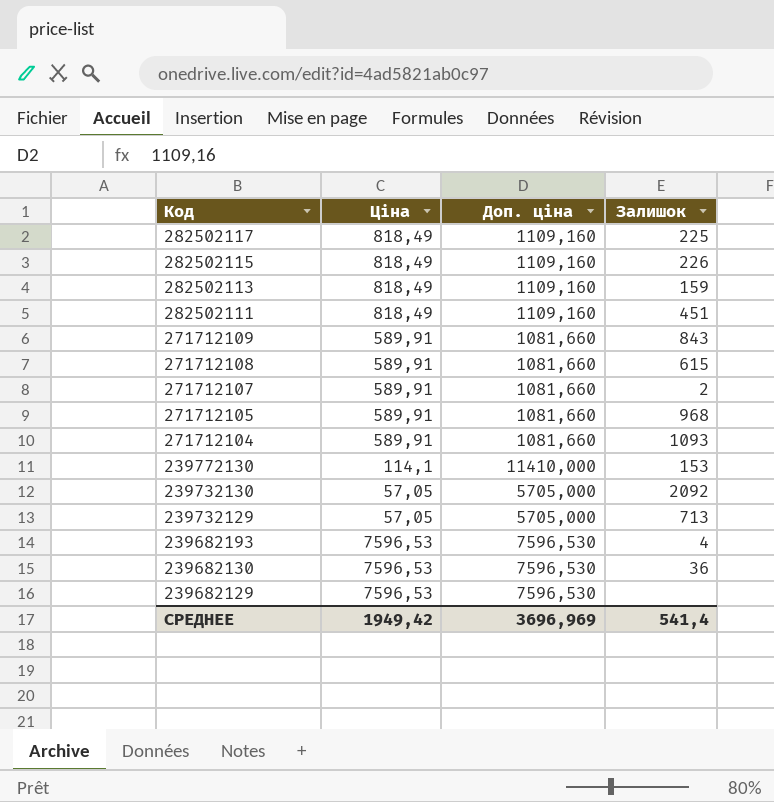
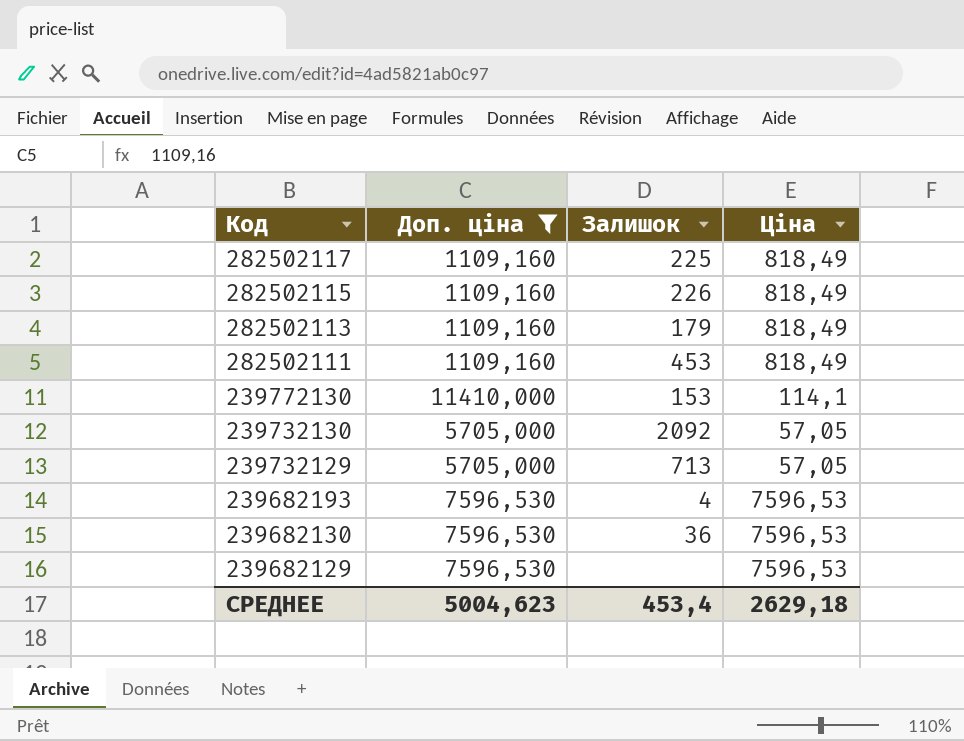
filter: none -> Доп. ціна != 1081,660
column Ціна | position: 2 -> 4
282502113 | Залишок: 159 -> 179
282502111 | Залишок: 451 -> 453
СРЕДНЕЕ | Доп. ціна: 3696,969 -> 5004,623
СРЕДНЕЕ | Залишок: 541,4 -> 453,4
СРЕДНЕЕ | Ціна: 1949,42 -> 2629,18

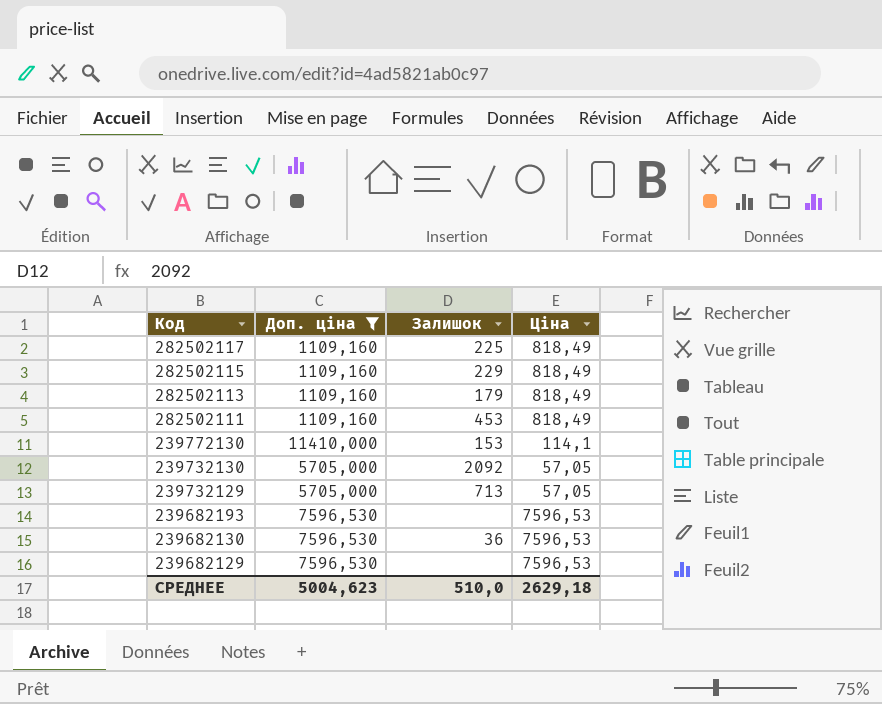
282502115 | Залишок: 226 -> 229
239682193 | Залишок: 4 -> none
СРЕДНЕЕ | Залишок: 453,4 -> 510,0

